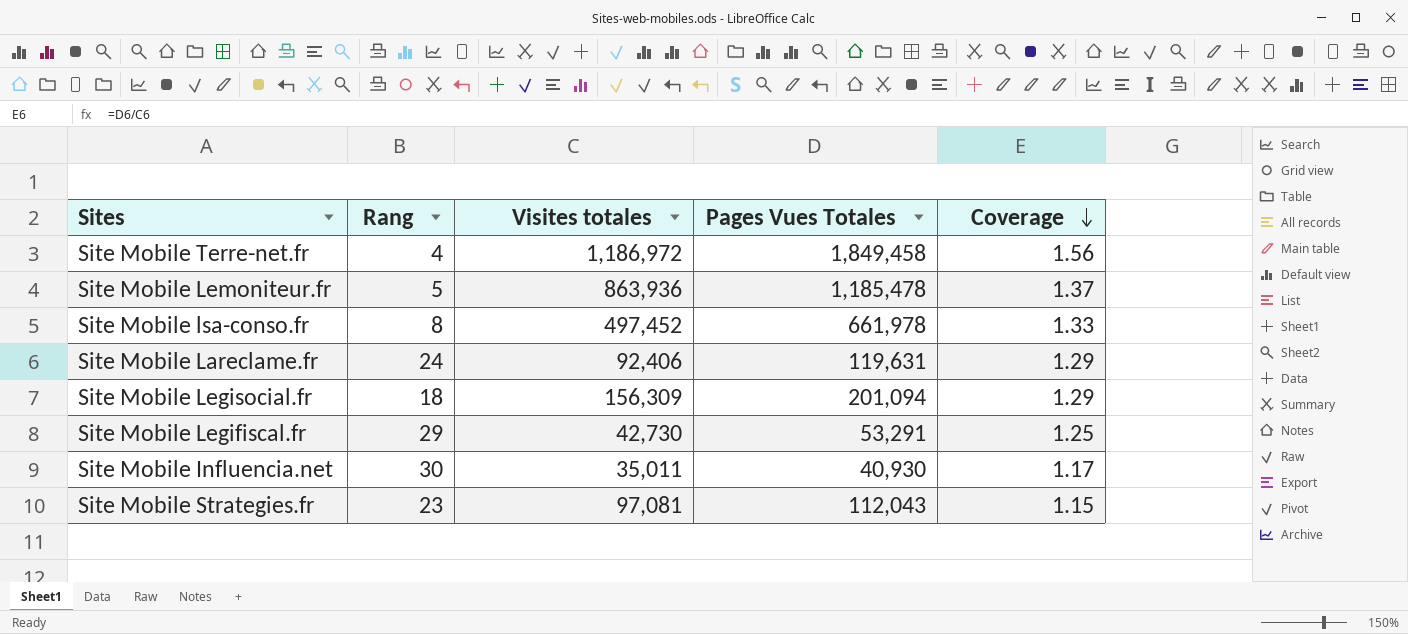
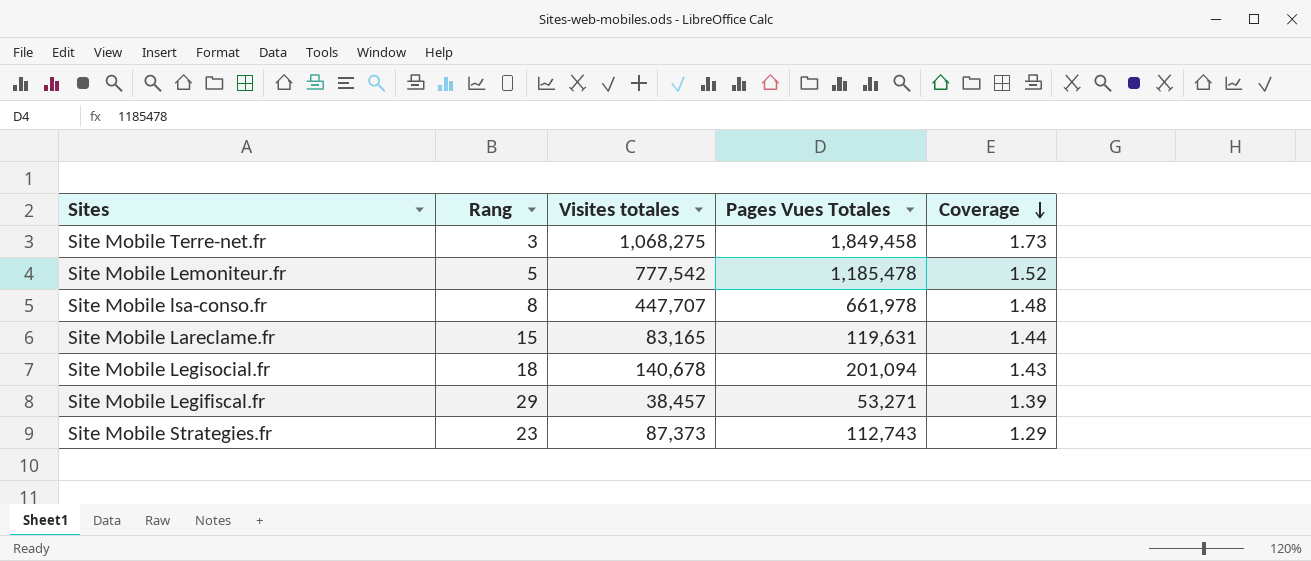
row Site Mobile Influencia.net: 30 | 35,011 | 40,930 | 1.17 -> none
Site Mobile Terre-net.fr | Rang: 4 -> 3
Site Mobile Terre-net.fr | Visites totales: 1,186,972 -> 1,068,275
Site Mobile Terre-net.fr | Coverage: 1.56 -> 1.73
Site Mobile Lemoniteur.fr | Visites totales: 863,936 -> 777,542
Site Mobile Lemoniteur.fr | Coverage: 1.37 -> 1.52
Site Mobile lsa-conso.fr | Visites totales: 497,452 -> 447,707
Site Mobile lsa-conso.fr | Coverage: 1.33 -> 1.48
Site Mobile Lareclame.fr | Rang: 24 -> 15
Site Mobile Lareclame.fr | Visites totales: 92,406 -> 83,165
Site Mobile Lareclame.fr | Coverage: 1.29 -> 1.44
Site Mobile Legisocial.fr | Visites totales: 156,309 -> 140,678
Site Mobile Legisocial.fr | Coverage: 1.29 -> 1.43
Site Mobile Legifiscal.fr | Visites totales: 42,730 -> 38,457
Site Mobile Legifiscal.fr | Pages Vues Totales: 53,291 -> 53,271
Site Mobile Legifiscal.fr | Coverage: 1.25 -> 1.39
Site Mobile Strategies.fr | Visites totales: 97,081 -> 87,373
Site Mobile Strategies.fr | Pages Vues Totales: 112,043 -> 112,743
Site Mobile Strategies.fr | Coverage: 1.15 -> 1.29

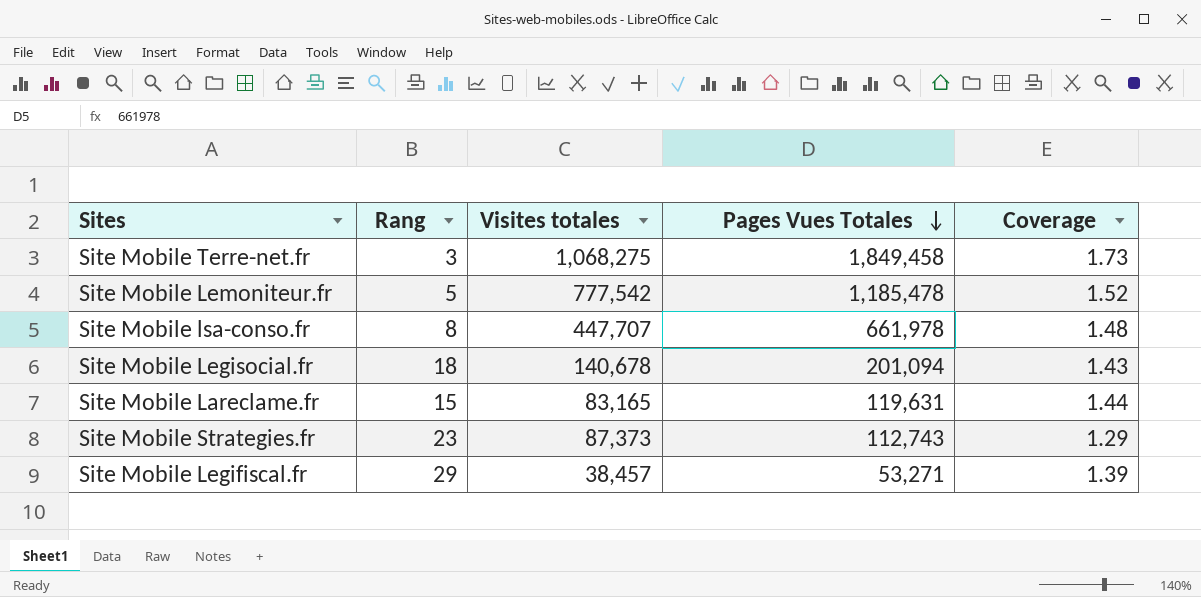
row order: Coverage descending -> Pages Vues Totales descending

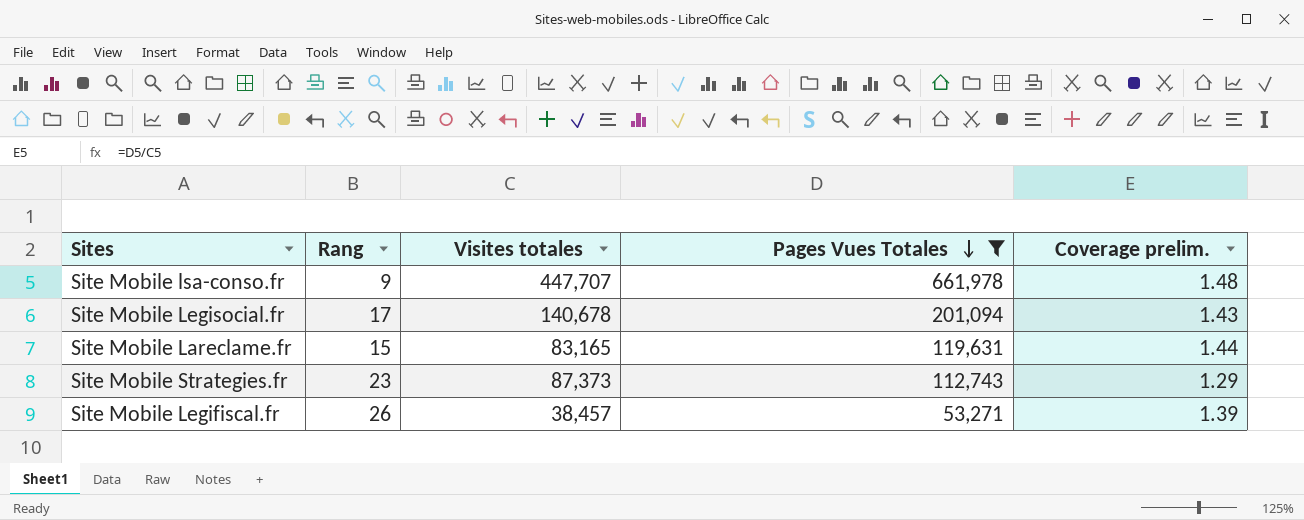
filter: none -> Pages Vues Totales <= 661,978
column name: Coverage -> Coverage prelim.
Site Mobile lsa-conso.fr | Rang: 8 -> 9
Site Mobile Legisocial.fr | Rang: 18 -> 17
Site Mobile Legifiscal.fr | Rang: 29 -> 26

